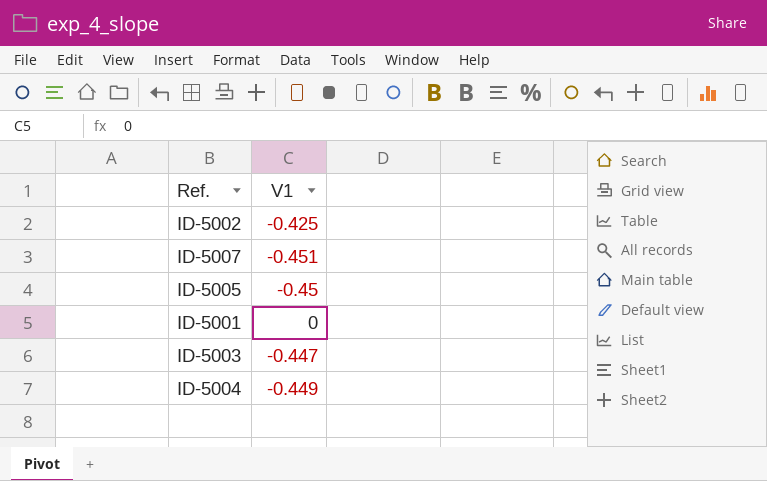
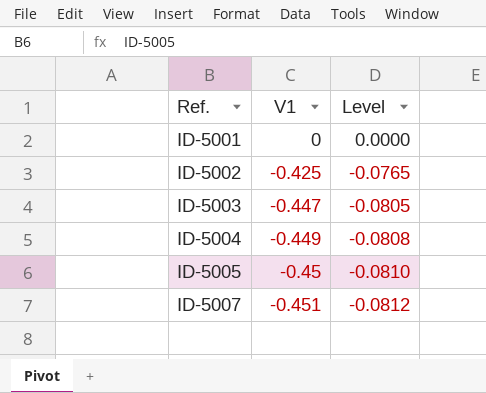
row order: none -> Ref. ascending
column Level | formula: none -> [V1] * 0.18

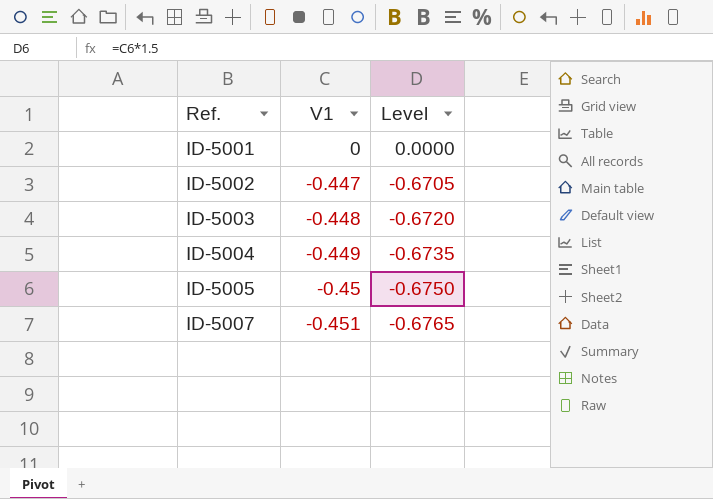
column Level | formula: [V1] * 0.18 -> [V1] * 1.5
ID-5002 | V1: -0.425 -> -0.447
ID-5003 | V1: -0.447 -> -0.448

